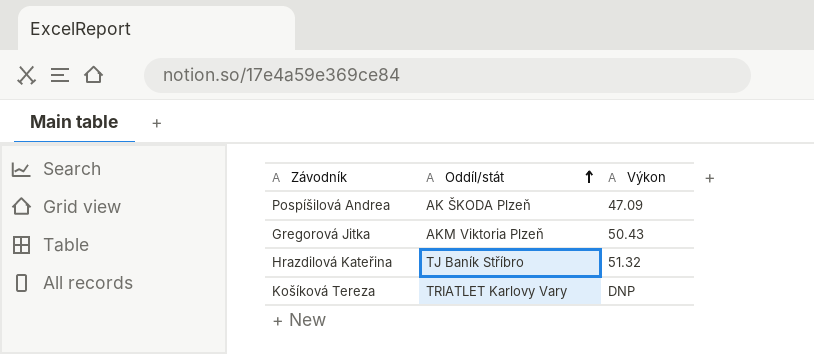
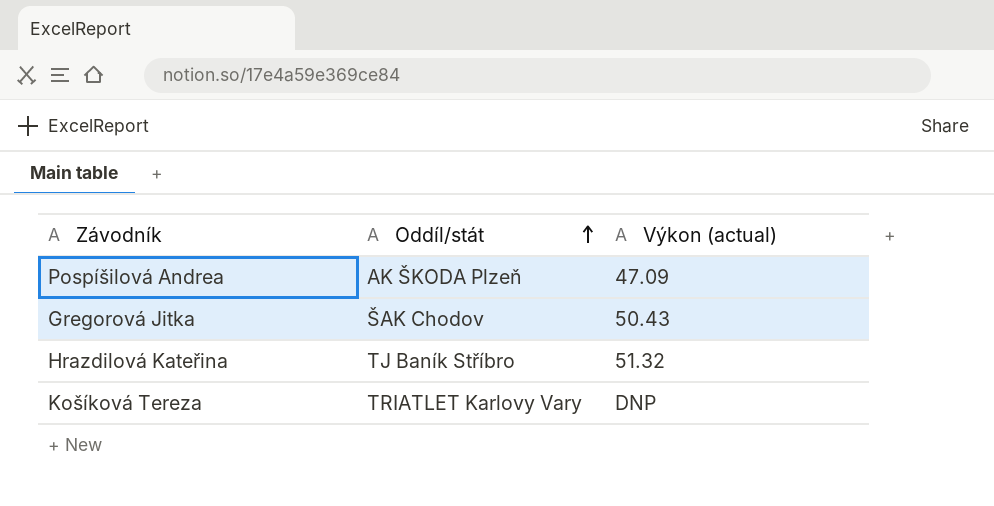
column name: Výkon -> Výkon (actual)
Gregorová Jitka | Oddíl/stát: AKM Viktoria Plzeň -> ŠAK Chodov

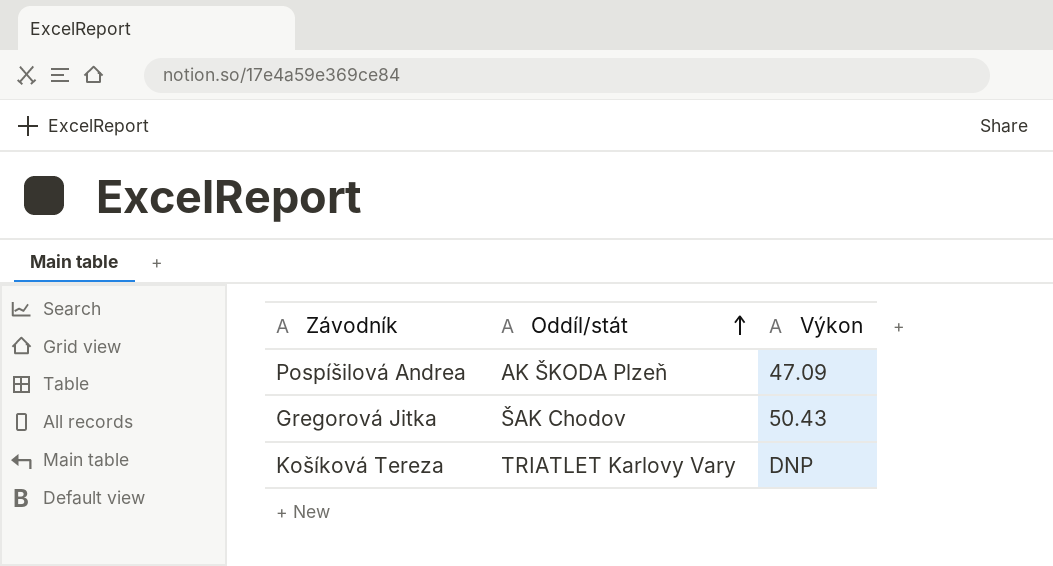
column name: Výkon (actual) -> Výkon
row Hrazdilová Kateřina: TJ Baník Stříbro | 51.32 -> none

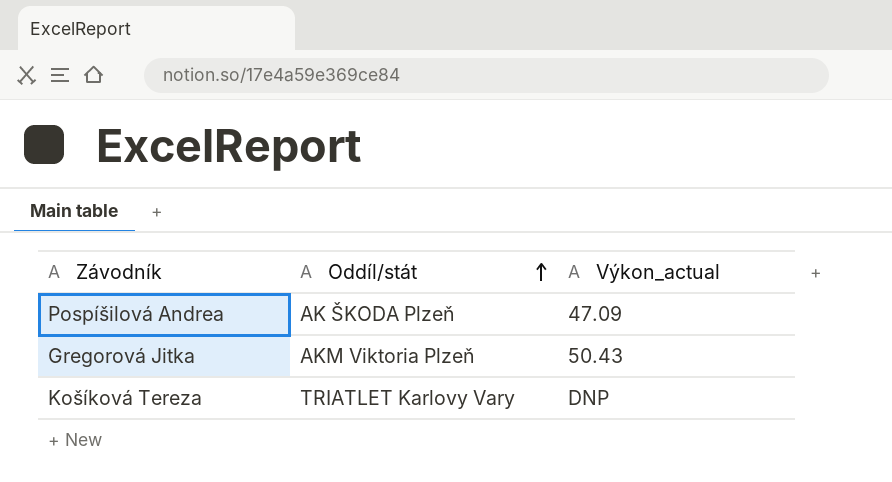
column name: Výkon -> Výkon_actual
Gregorová Jitka | Oddíl/stát: ŠAK Chodov -> AKM Viktoria Plzeň

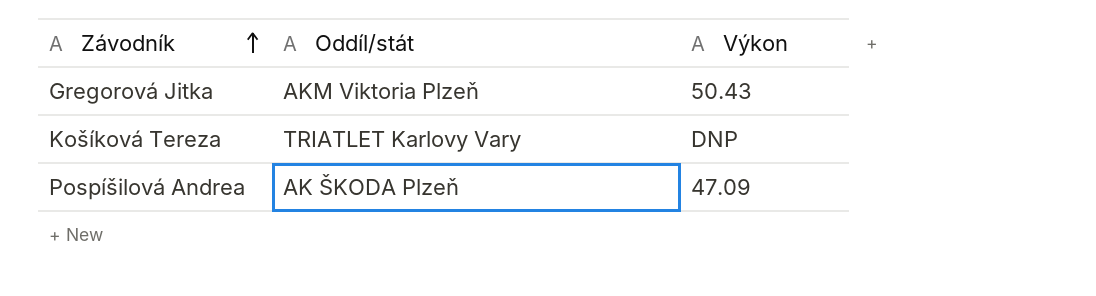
row order: Oddíl/stát ascending -> Závodník ascending
column name: Výkon_actual -> Výkon

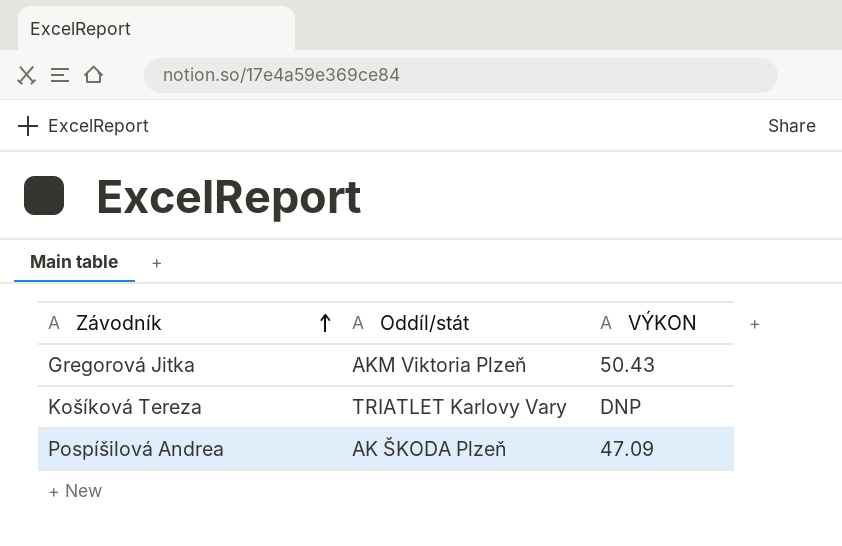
column name: Výkon -> VÝKON

